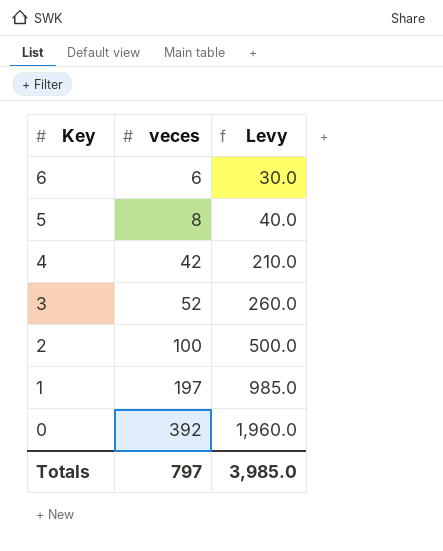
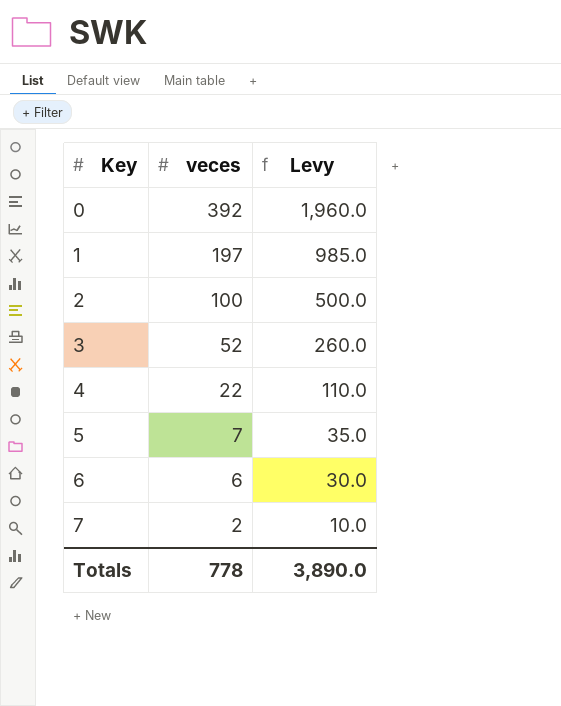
row order: Key descending -> Key ascending
4 | veces: 42 -> 22
4 | Levy: 210.0 -> 110.0
5 | veces: 8 -> 7
5 | Levy: 40.0 -> 35.0
row 7: none -> 2 | 10.0
Totals | veces: 797 -> 778
Totals | Levy: 3,985.0 -> 3,890.0

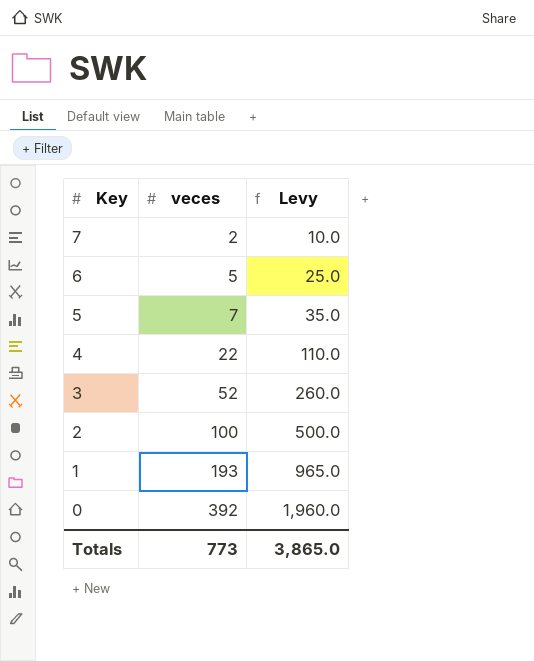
row order: Key ascending -> Key descending
6 | veces: 6 -> 5
6 | Levy: 30.0 -> 25.0
1 | veces: 197 -> 193
1 | Levy: 985.0 -> 965.0
Totals | veces: 778 -> 773
Totals | Levy: 3,890.0 -> 3,865.0

